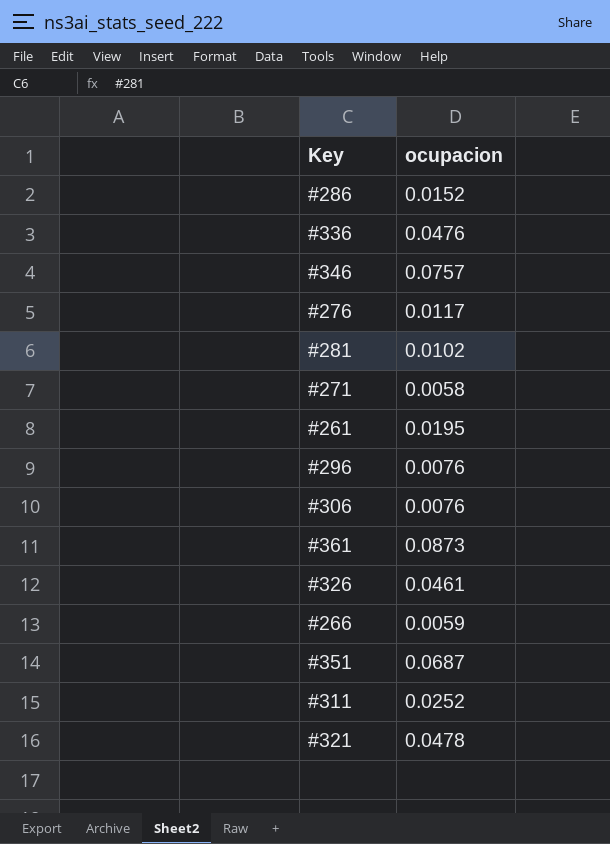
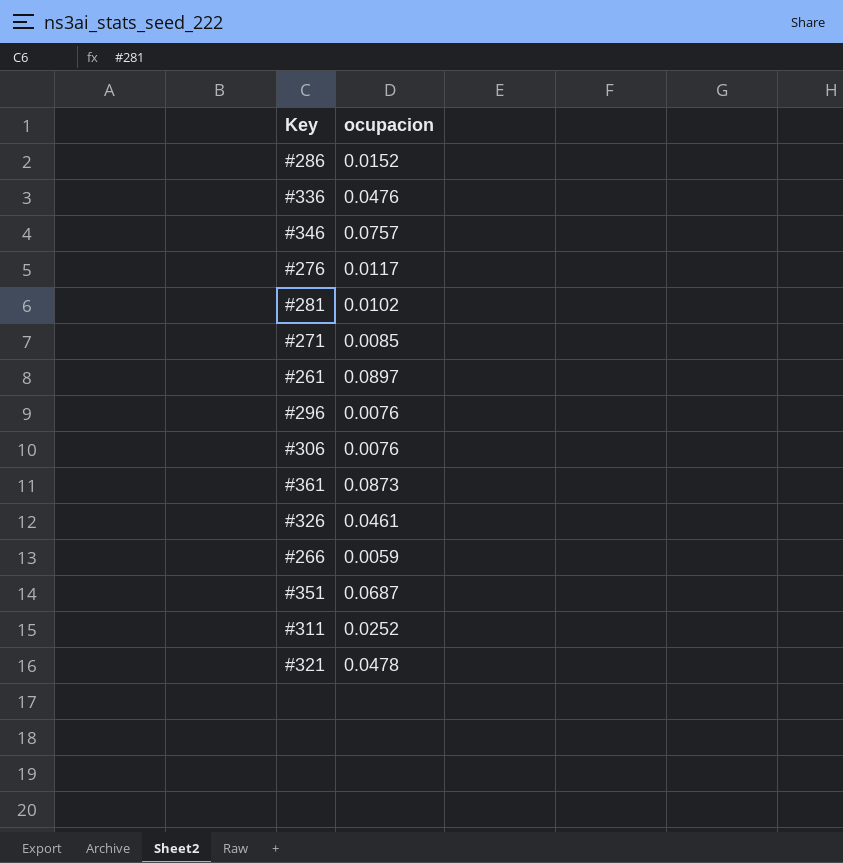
#271 | ocupacion: 0.0058 -> 0.0085
#261 | ocupacion: 0.0195 -> 0.0897

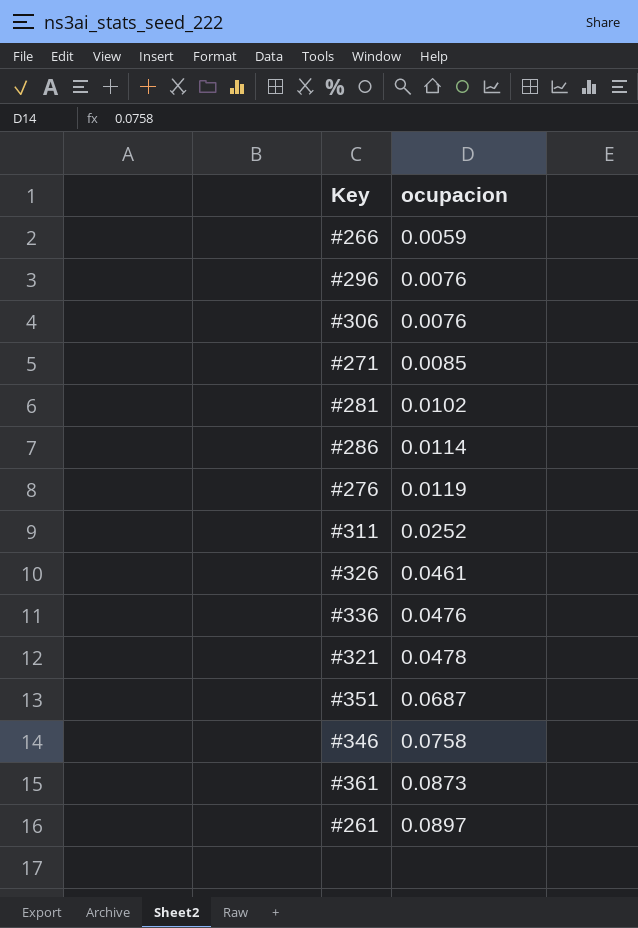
row order: none -> ocupacion ascending
#286 | ocupacion: 0.0152 -> 0.0114
#276 | ocupacion: 0.0117 -> 0.0119
#346 | ocupacion: 0.0757 -> 0.0758

